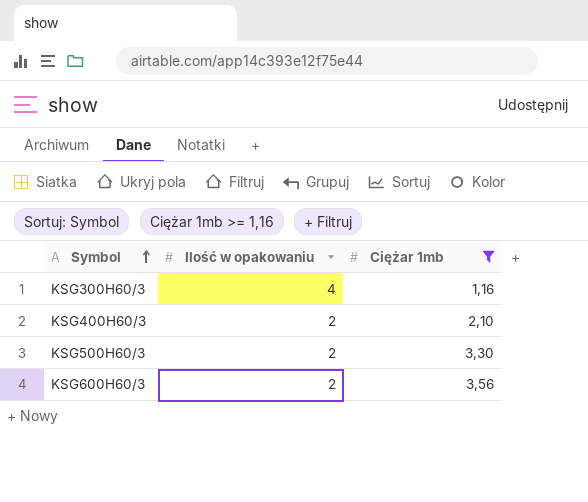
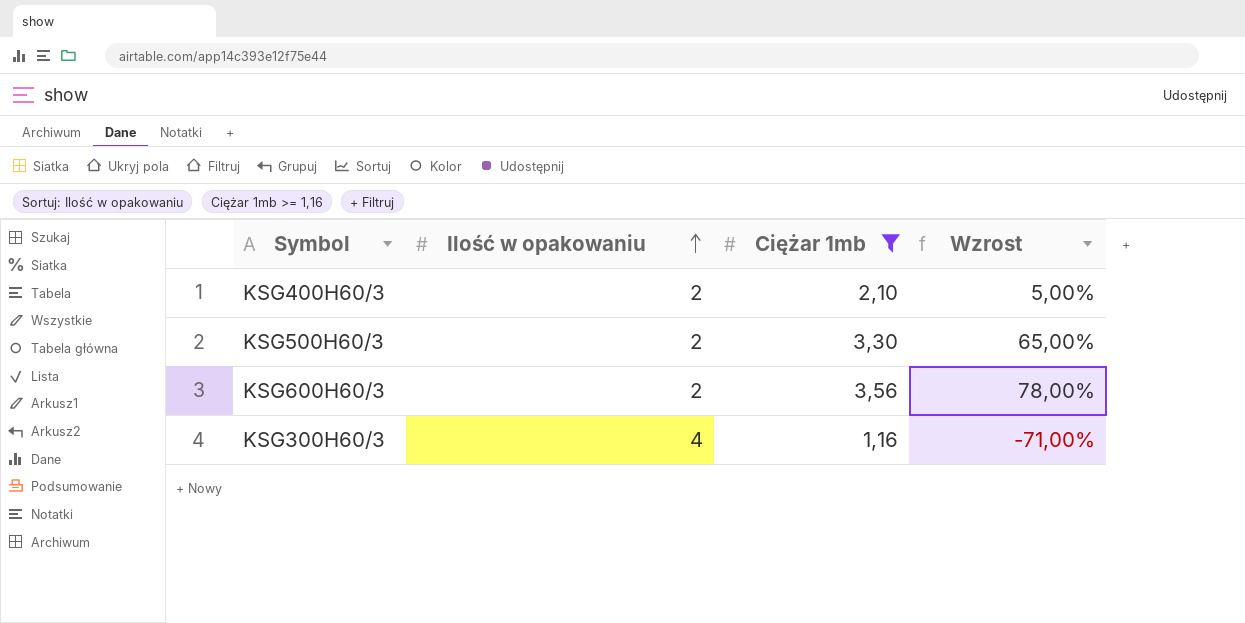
row order: Symbol ascending -> Ilość w opakowaniu ascending
column Wzrost | formula: none -> ([Ciężar 1mb] - [Ilość w opakowaniu]) / [Ilość w opakowaniu]

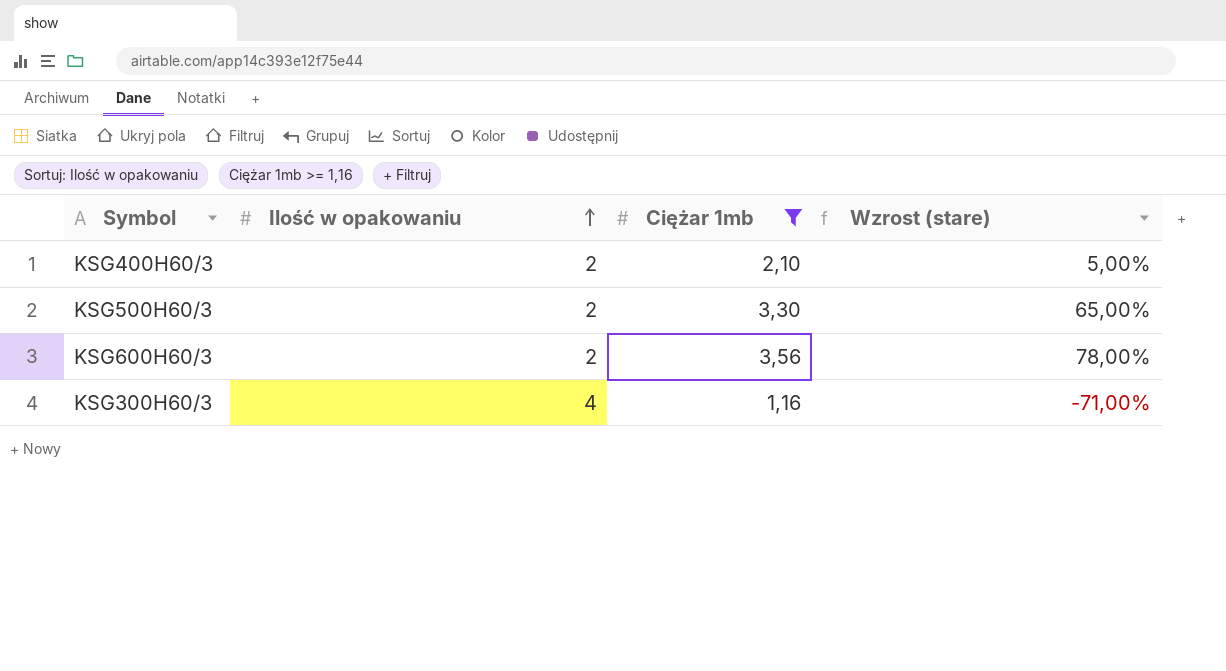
column name: Wzrost -> Wzrost (stare)

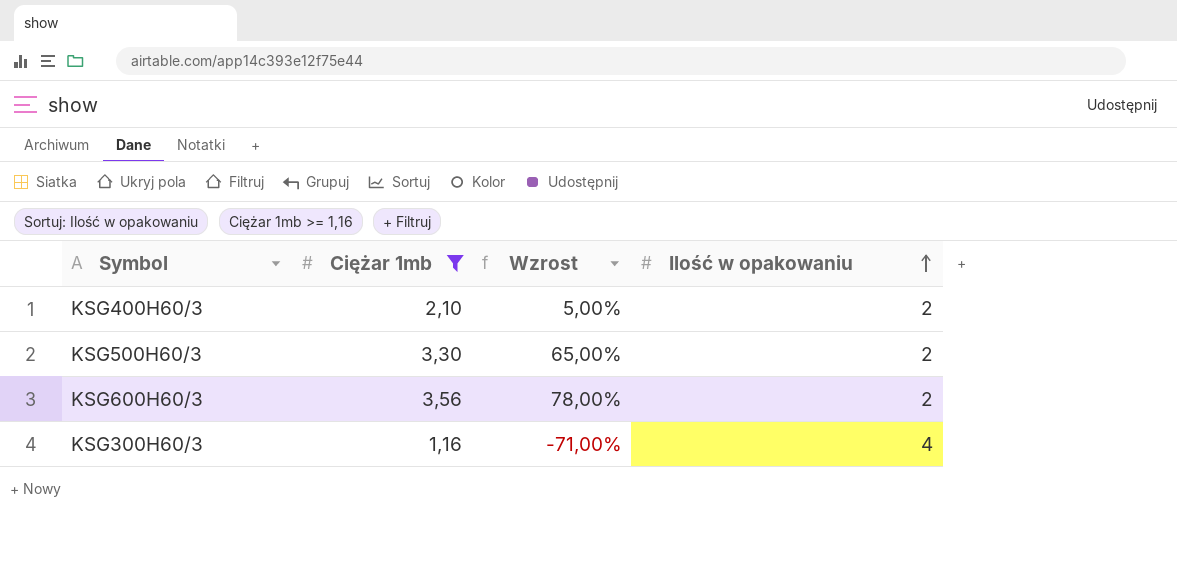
column name: Wzrost (stare) -> Wzrost
column Ilość w opakowaniu | position: 2 -> 4

